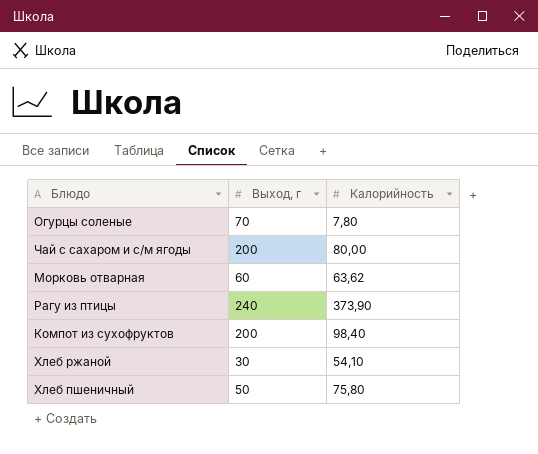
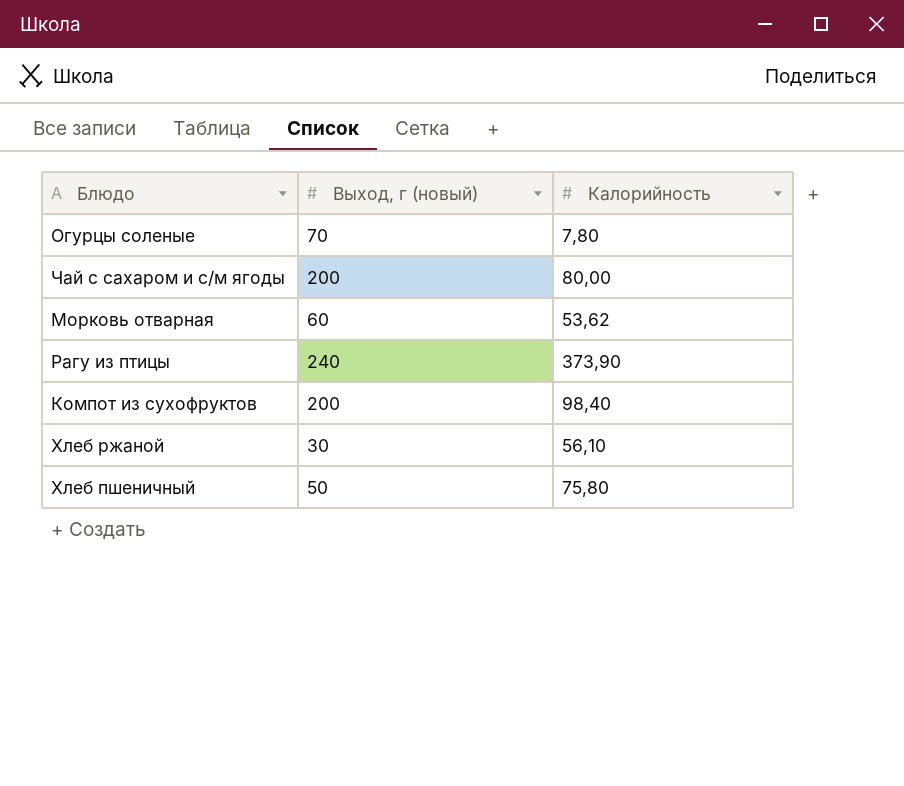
column name: Выход, г -> Выход, г (новый)
Морковь отварная | Калорийность: 63,62 -> 53,62
Хлеб ржаной | Калорийность: 54,10 -> 56,10

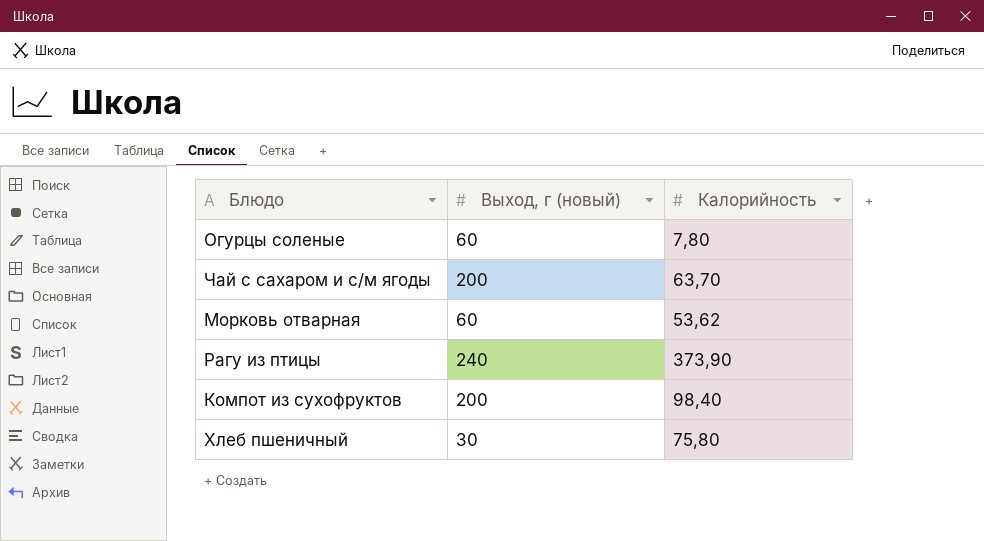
row Хлеб ржаной: 30 | 56,10 -> none
Огурцы соленые | Выход, г (новый): 70 -> 60
Чай с сахаром и с/м ягоды | Калорийность: 80,00 -> 63,70
Хлеб пшеничный | Выход, г (новый): 50 -> 30

